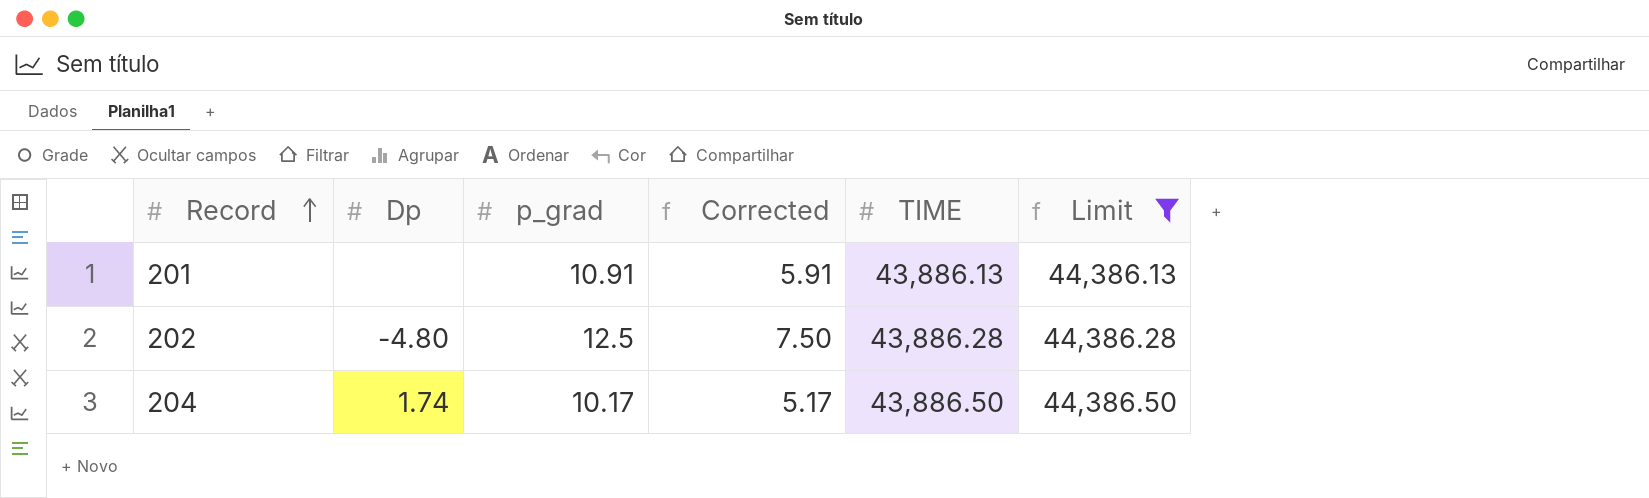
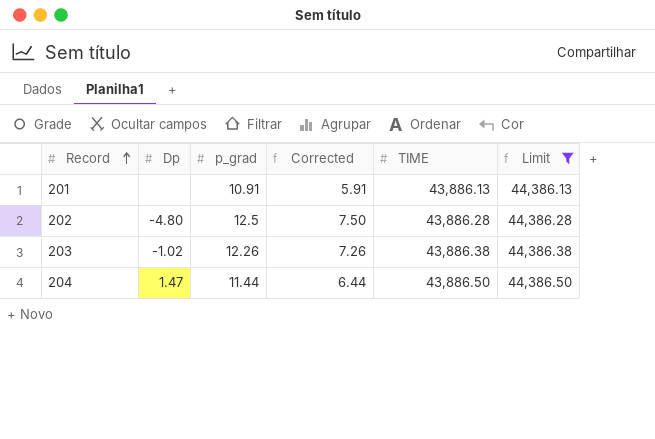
row 203: none -> -1.02 | 12.26 | 7.26 | 43,886.38 | 44,386.38
204 | Dp: 1.74 -> 1.47
204 | p_grad: 10.17 -> 11.44
204 | Corrected: 5.17 -> 6.44

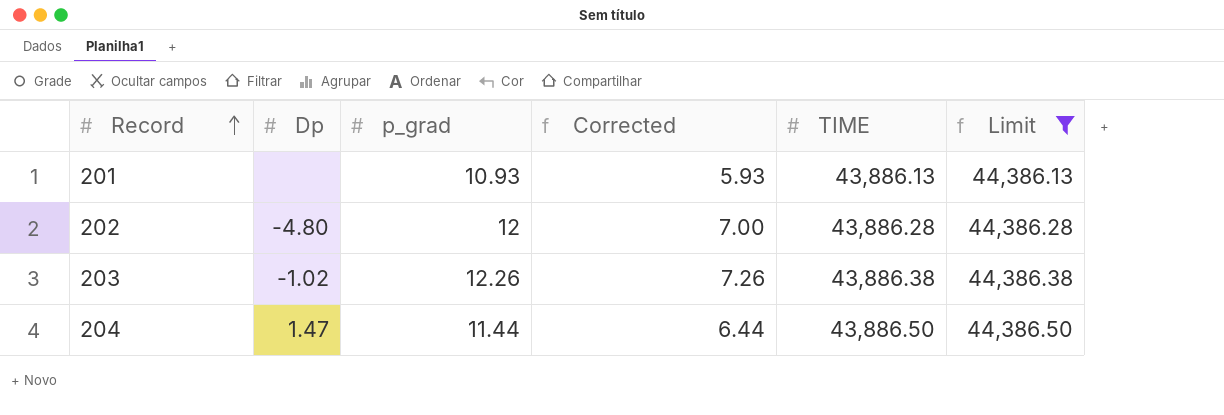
201 | p_grad: 10.91 -> 10.93
201 | Corrected: 5.91 -> 5.93
202 | p_grad: 12.5 -> 12
202 | Corrected: 7.50 -> 7.00

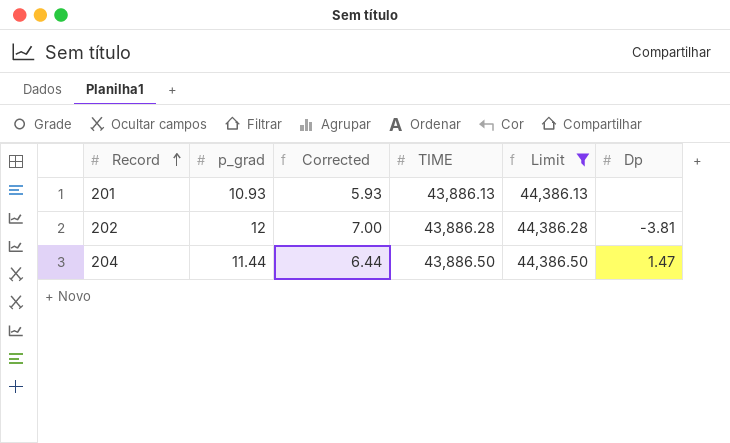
column Dp | position: 2 -> 6
row 203: -1.02 | 12.26 | 7.26 | 43,886.38 | 44,386.38 -> none
202 | Dp: -4.80 -> -3.81

